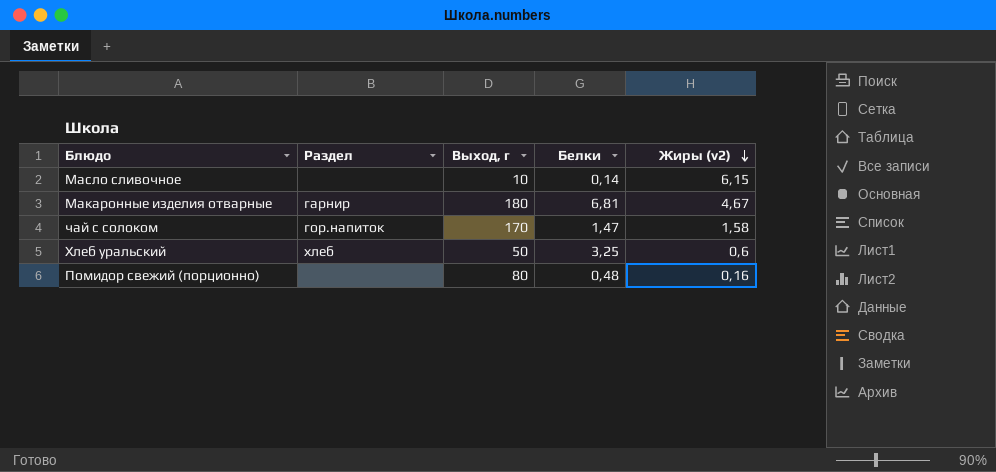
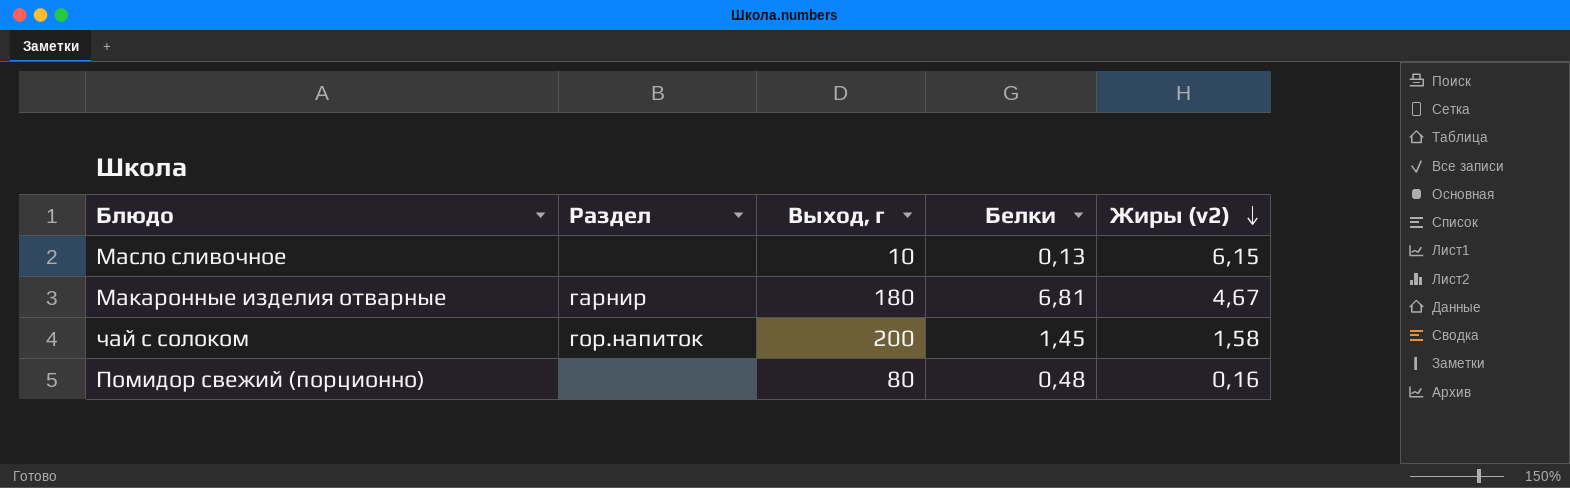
row Хлеб уральский: хлеб | 50 | 3,25 | 0,6 -> none
Масло сливочное | Белки: 0,14 -> 0,13
чай с солоком | Выход, г: 170 -> 200
чай с солоком | Белки: 1,47 -> 1,45

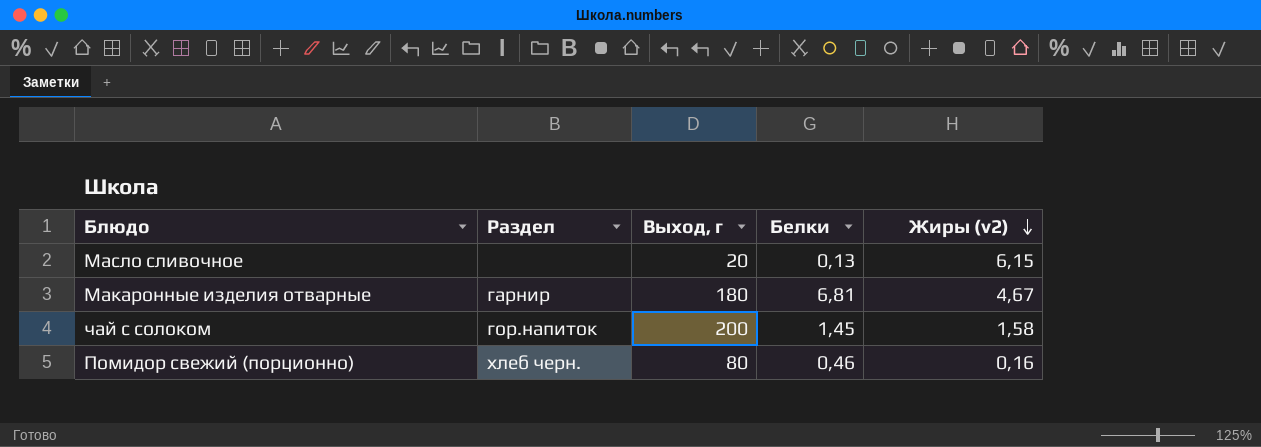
Масло сливочное | Выход, г: 10 -> 20
Помидор свежий (порционно) | Раздел: none -> хлеб черн.
Помидор свежий (порционно) | Белки: 0,48 -> 0,46

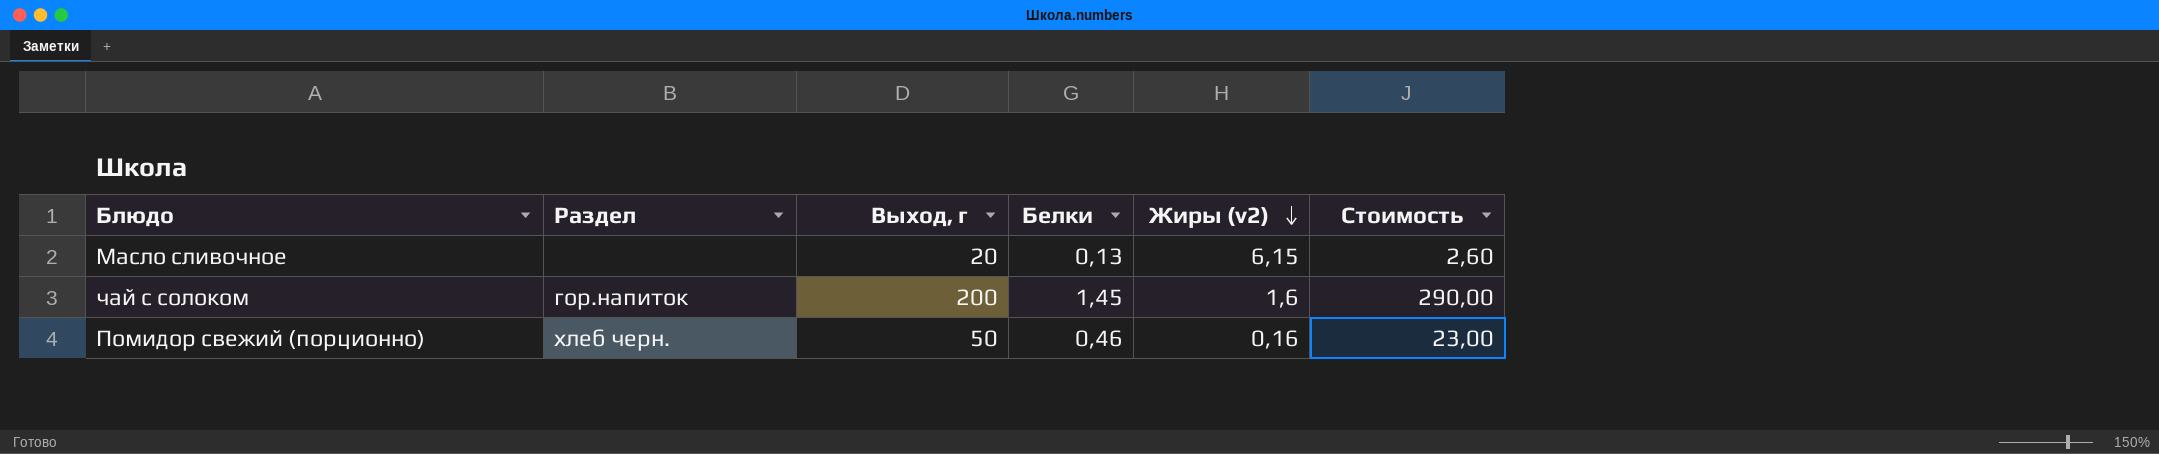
column Стоимость | formula: none -> [Выход, г] * [Белки]
row Макаронные изделия отварные: гарнир | 180 | 6,81 | 4,67 -> none
чай с солоком | Жиры (v2): 1,58 -> 1,6
Помидор свежий (порционно) | Выход, г: 80 -> 50

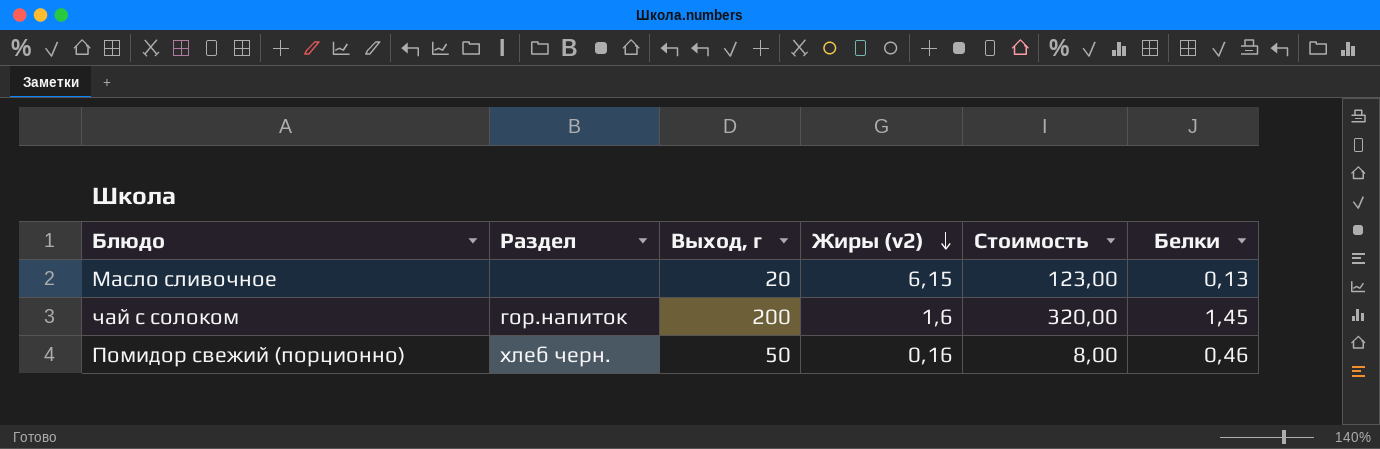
column Стоимость | formula: [Выход, г] * [Белки] -> [Выход, г] * [Жиры (v2)]
column Белки | position: 4 -> 6

